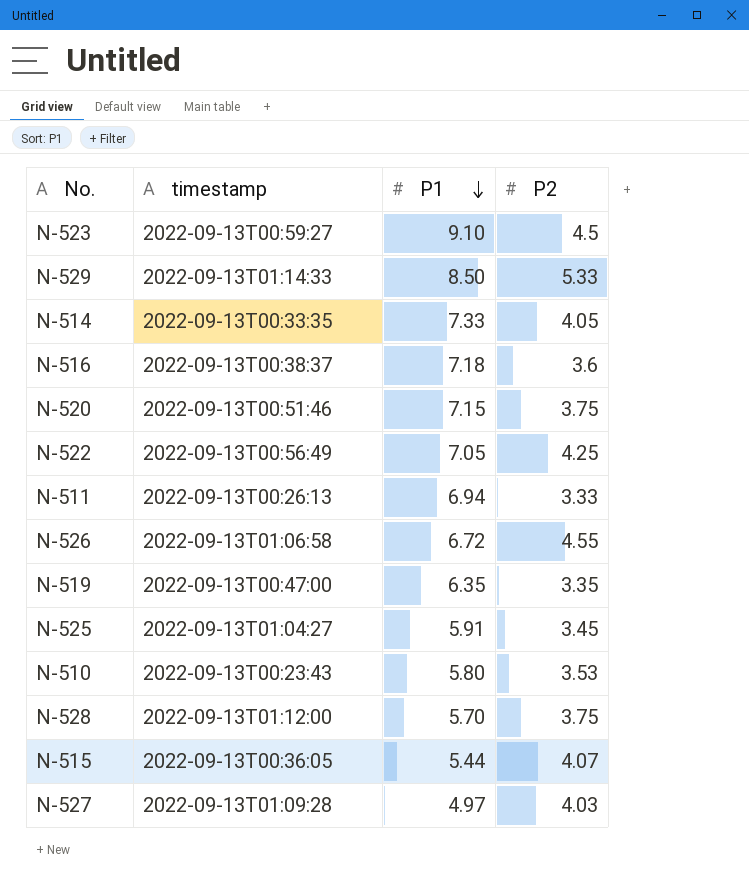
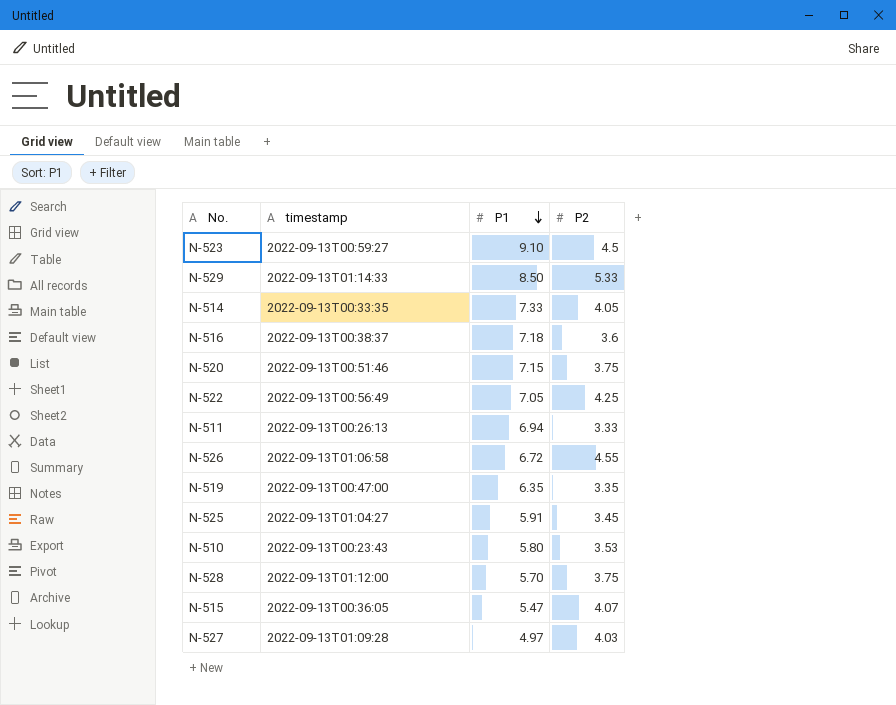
N-515 | P1: 5.44 -> 5.47

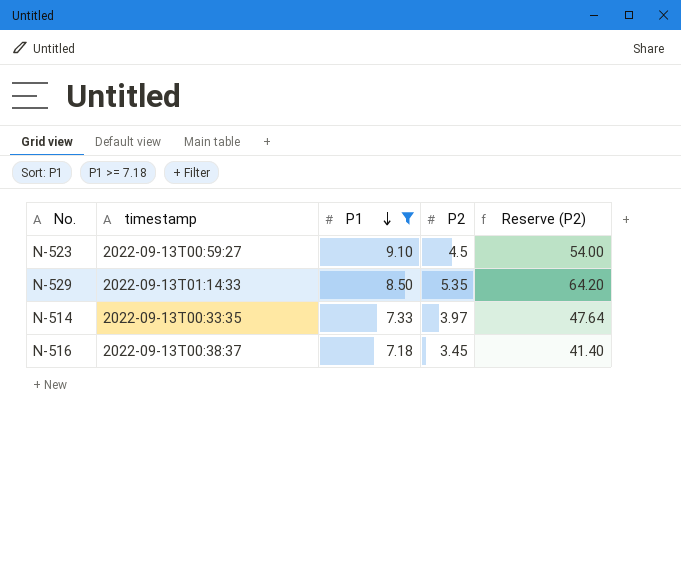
filter: none -> P1 >= 7.18
column Reserve (P2) | formula: none -> [P2] * 12
N-529 | P2: 5.33 -> 5.35
N-514 | P2: 4.05 -> 3.97
N-516 | P2: 3.6 -> 3.45

